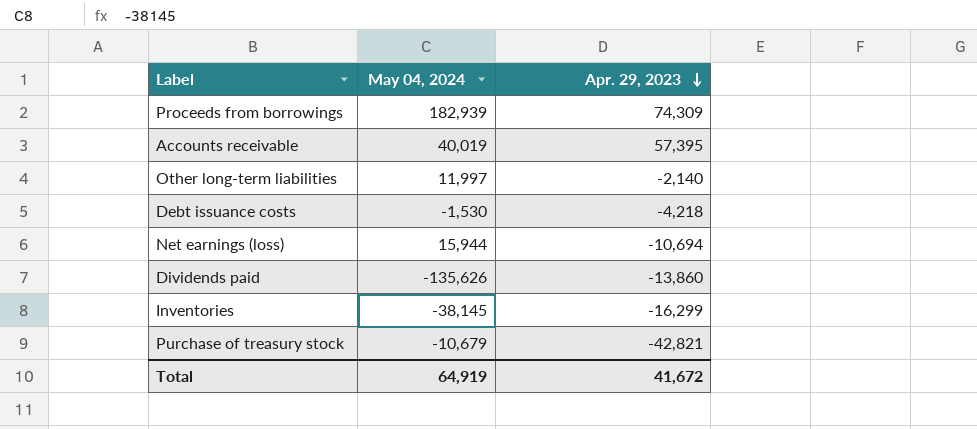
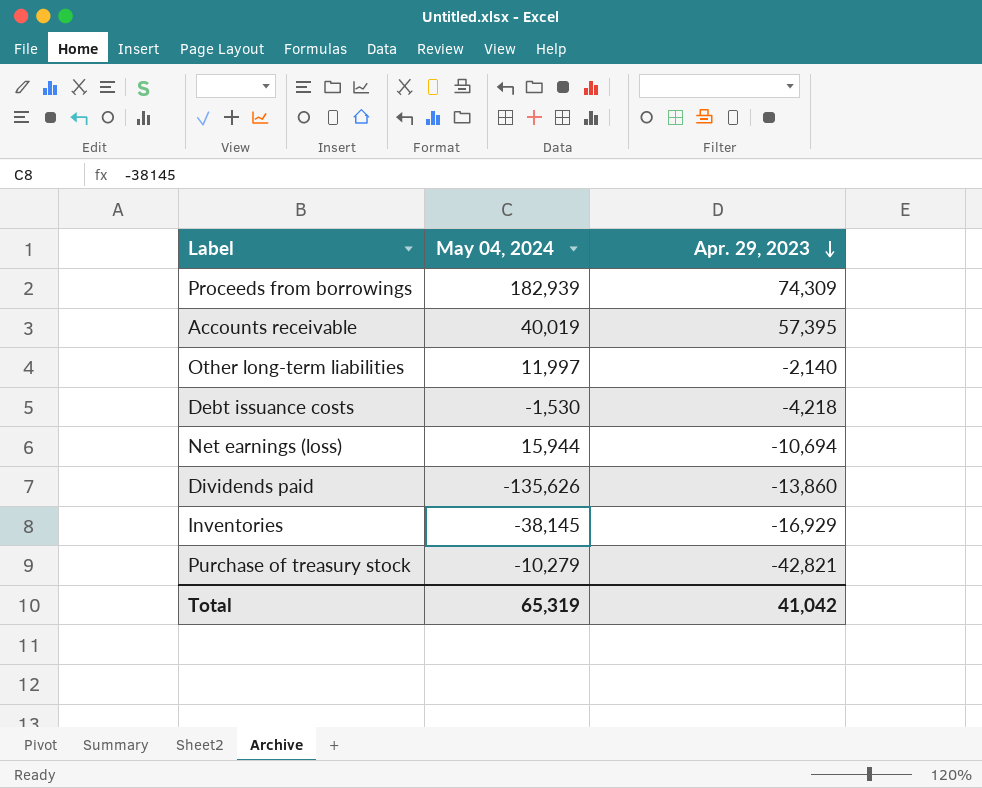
Inventories | Apr. 29, 2023: -16,299 -> -16,929
Purchase of treasury stock | May 04, 2024: -10,679 -> -10,279
Total | May 04, 2024: 64,919 -> 65,319
Total | Apr. 29, 2023: 41,672 -> 41,042

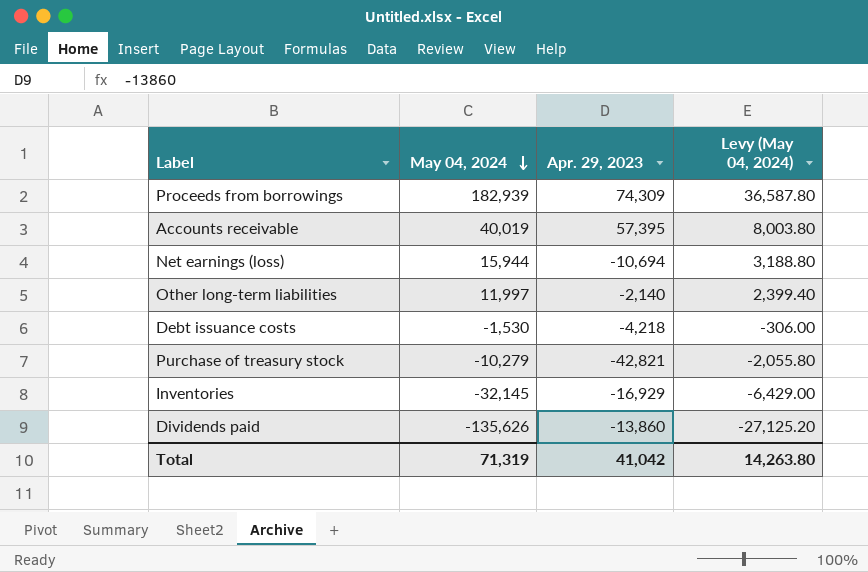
row order: Apr. 29, 2023 descending -> May 04, 2024 descending
column Levy (May 04, 2024) | formula: none -> [May 04, 2024] * 0.2
Inventories | May 04, 2024: -38,145 -> -32,145
Total | May 04, 2024: 65,319 -> 71,319

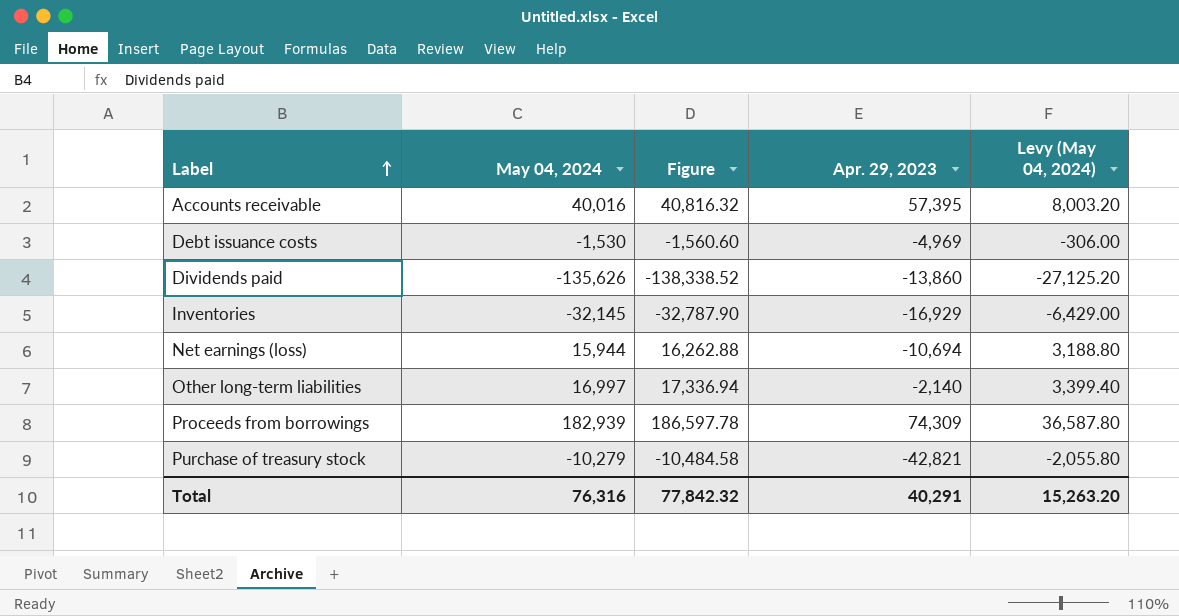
row order: May 04, 2024 descending -> Label ascending
column Figure | formula: none -> [May 04, 2024] * 1.02
Accounts receivable | May 04, 2024: 40,019 -> 40,016
Accounts receivable | Levy (May 04, 2024): 8,003.80 -> 8,003.20
Debt issuance costs | Apr. 29, 2023: -4,218 -> -4,969
Other long-term liabilities | May 04, 2024: 11,997 -> 16,997
Other long-term liabilities | Levy (May 04, 2024): 2,399.40 -> 3,399.40
Total | May 04, 2024: 71,319 -> 76,316
Total | Apr. 29, 2023: 41,042 -> 40,291
Total | Levy (May 04, 2024): 14,263.80 -> 15,263.20

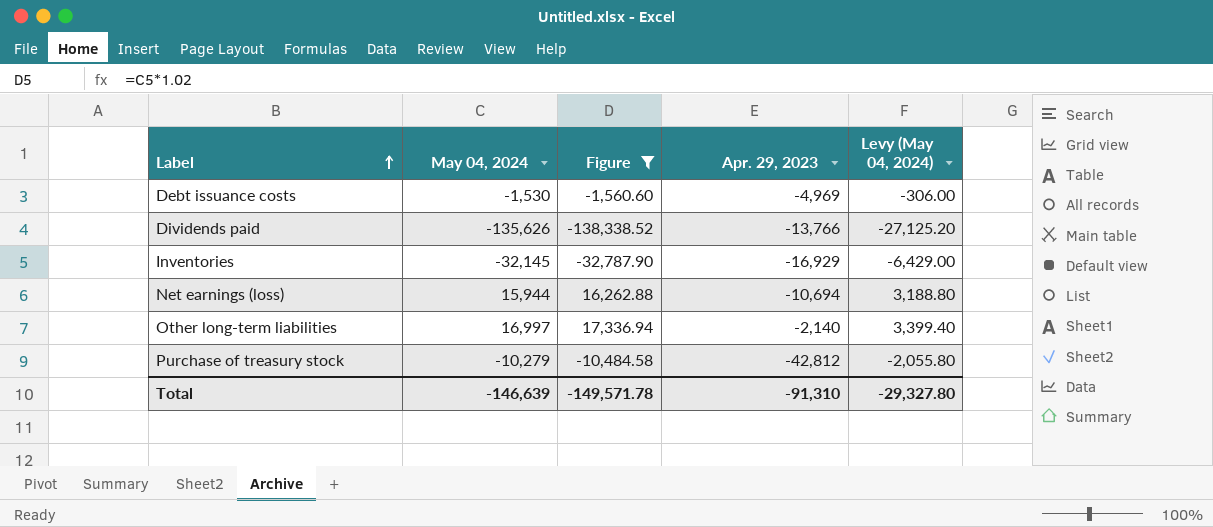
filter: none -> Figure <= 17,336.94
Dividends paid | Apr. 29, 2023: -13,860 -> -13,766
Purchase of treasury stock | Apr. 29, 2023: -42,821 -> -42,812
Total | May 04, 2024: 76,316 -> -146,639
Total | Figure: 77,842.32 -> -149,571.78
Total | Apr. 29, 2023: 40,291 -> -91,310
Total | Levy (May 04, 2024): 15,263.20 -> -29,327.80

